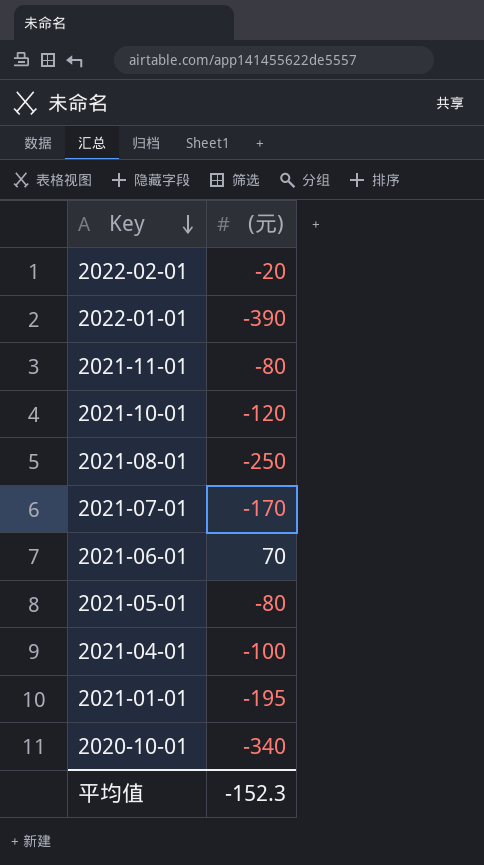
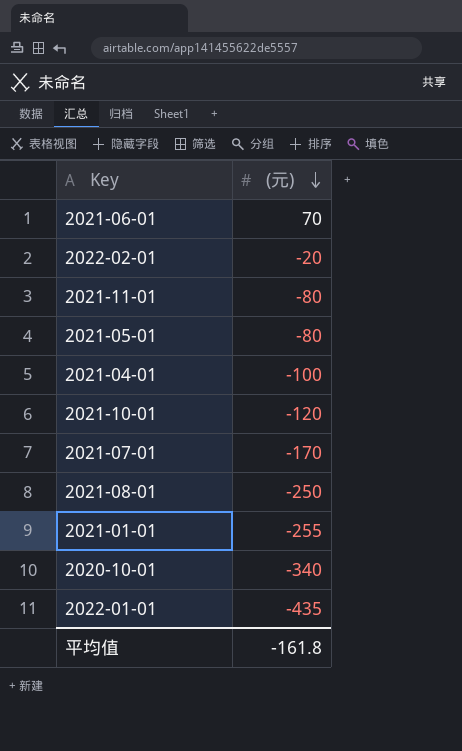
row order: Key descending -> (元) descending
2021-01-01 | (元): -195 -> -255
2022-01-01 | (元): -390 -> -435
平均值 | (元): -152.3 -> -161.8

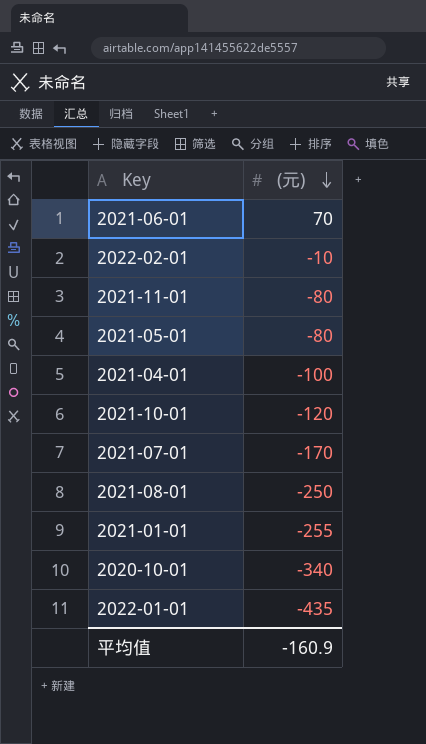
2022-02-01 | (元): -20 -> -10
平均值 | (元): -161.8 -> -160.9

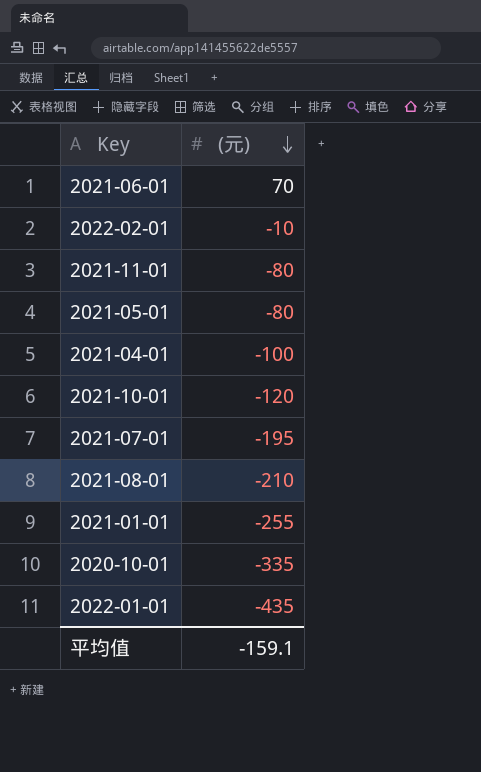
2021-07-01 | (元): -170 -> -195
2021-08-01 | (元): -250 -> -210
2020-10-01 | (元): -340 -> -335
平均值 | (元): -160.9 -> -159.1

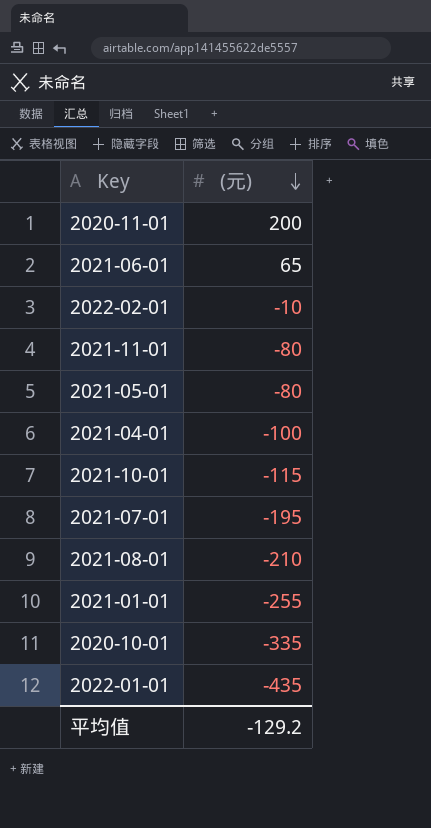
row 2020-11-01: none -> 200
2021-06-01 | (元): 70 -> 65
2021-10-01 | (元): -120 -> -115
平均值 | (元): -159.1 -> -129.2

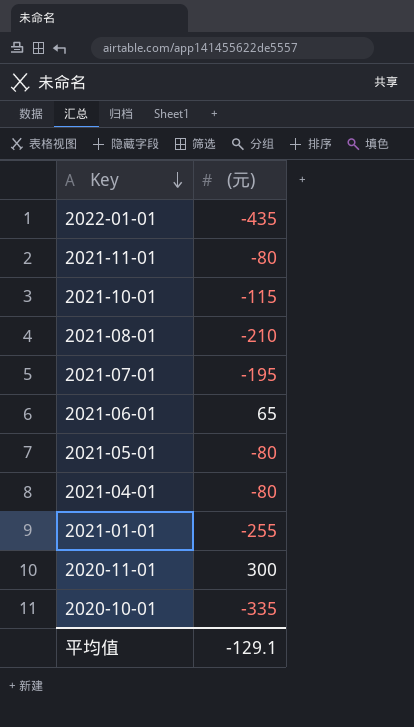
row order: (元) descending -> Key descending
row 2022-02-01: -10 -> none
2021-04-01 | (元): -100 -> -80
2020-11-01 | (元): 200 -> 300
平均值 | (元): -129.2 -> -129.1

